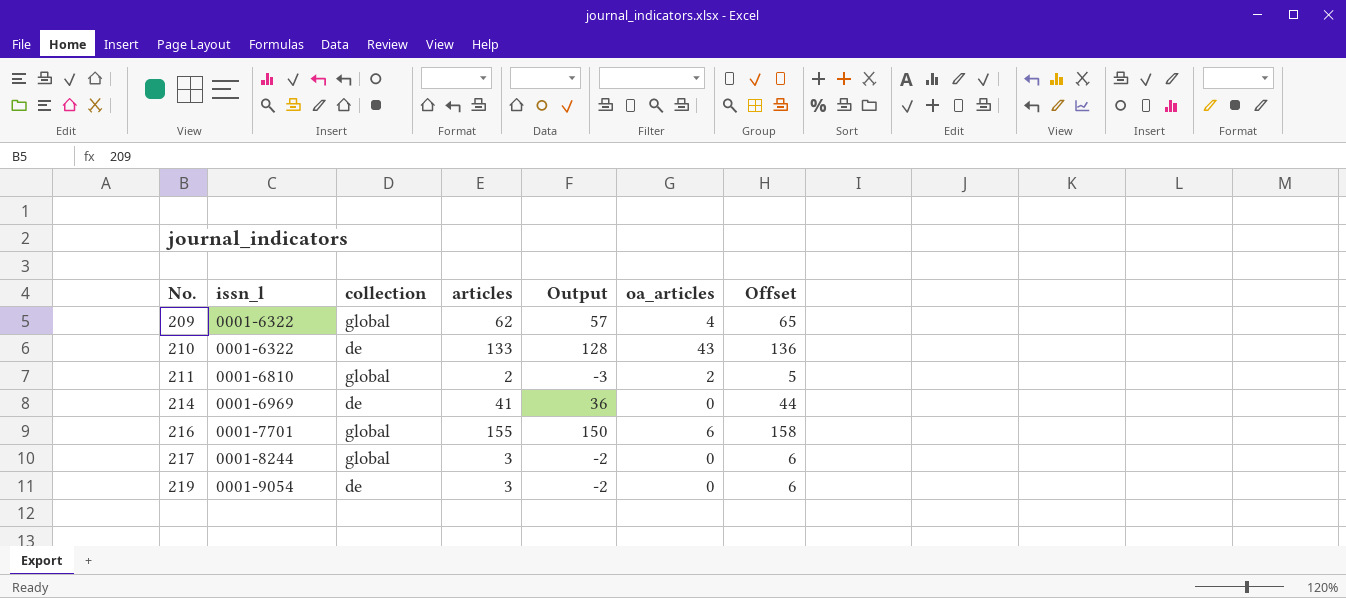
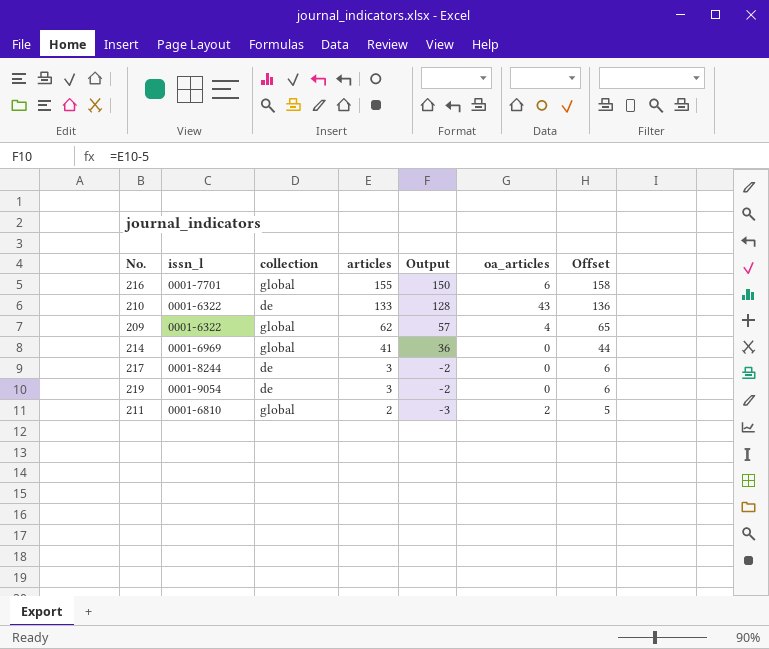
row order: No. ascending -> articles descending
214 | collection: de -> global
217 | collection: global -> de

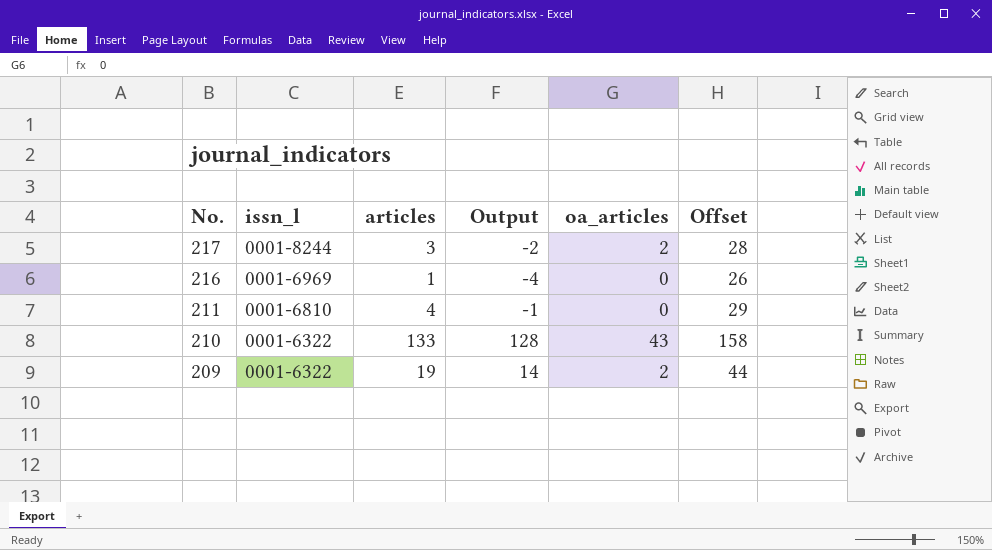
row order: articles descending -> No. descending
column collection | position: 3 -> none
column Offset | formula: [articles] + 3 -> [articles] + 25
row 214: 0001-6969 | global | 41 | 36 | 0 | 44 -> none
row 219: 0001-9054 | de | 3 | -2 | 0 | 6 -> none
217 | oa_articles: 0 -> 2
216 | issn_l: 0001-7701 -> 0001-6969
216 | articles: 155 -> 1
216 | Output: 150 -> -4
216 | oa_articles: 6 -> 0
211 | articles: 2 -> 4
211 | Output: -3 -> -1
211 | oa_articles: 2 -> 0
209 | articles: 62 -> 19
209 | Output: 57 -> 14
209 | oa_articles: 4 -> 2

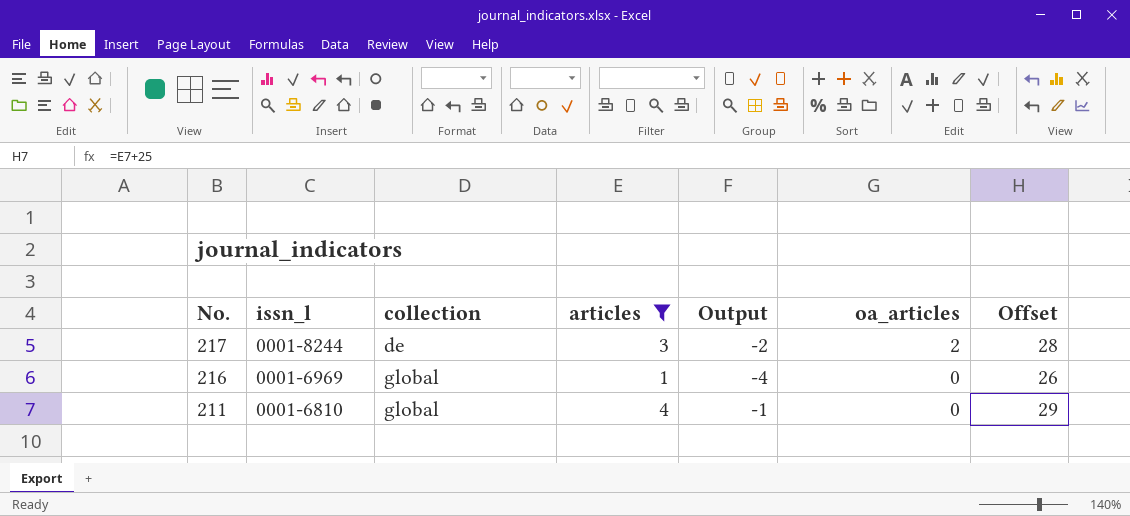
filter: none -> articles <= 4
column collection | position: none -> 3

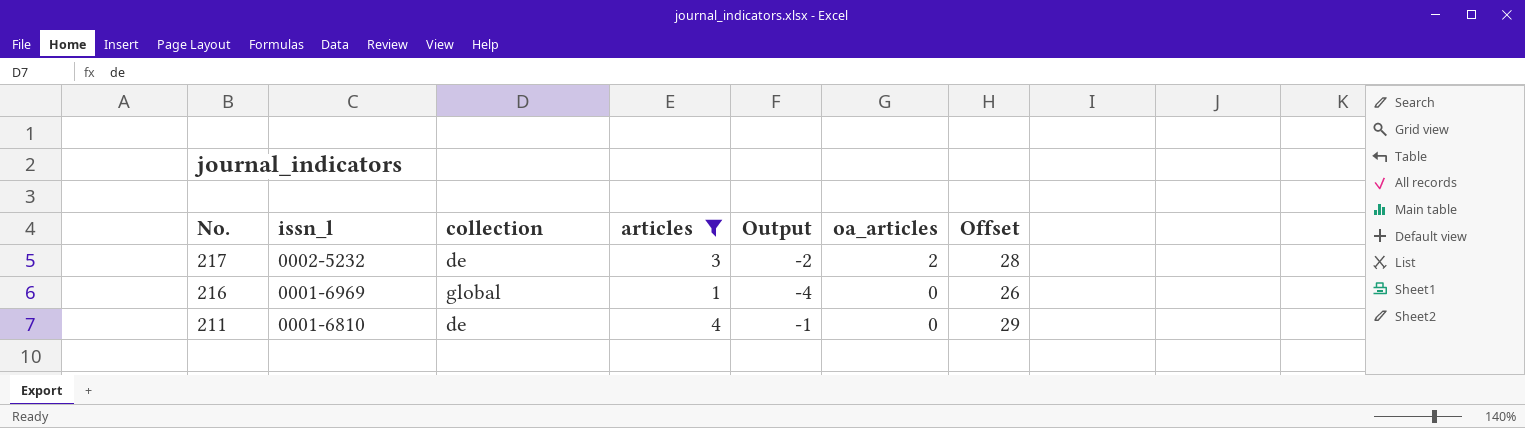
217 | issn_l: 0001-8244 -> 0002-5232
211 | collection: global -> de

